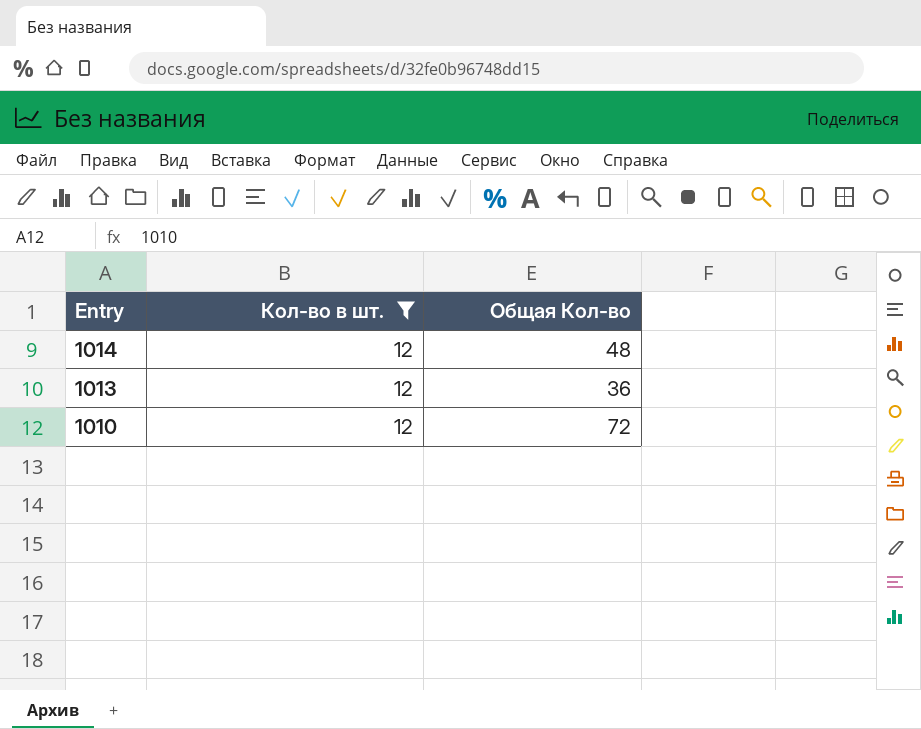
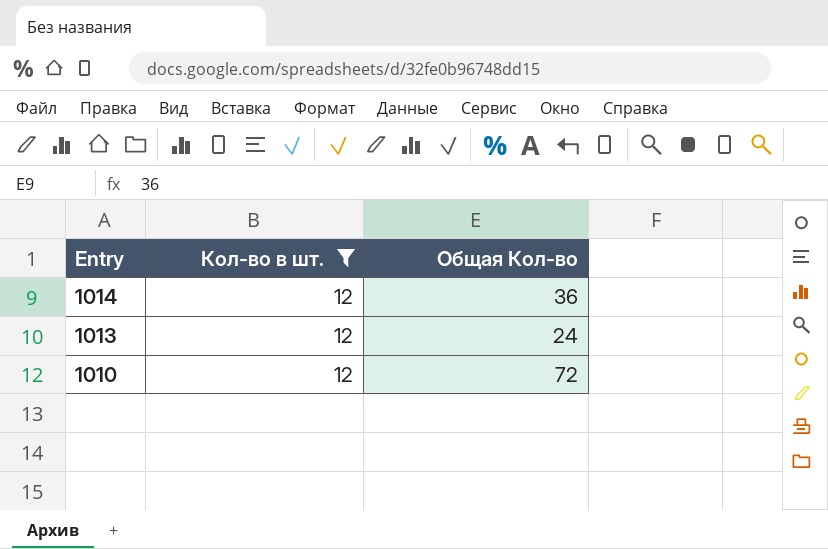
1014 | Общая Кол-во: 48 -> 36
1013 | Общая Кол-во: 36 -> 24

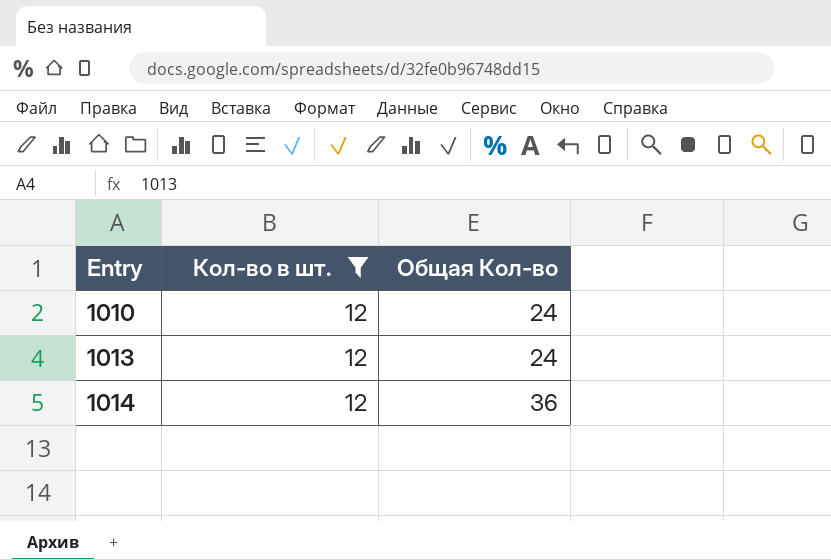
row order: Entry descending -> Entry ascending
1010 | Общая Кол-во: 72 -> 24

